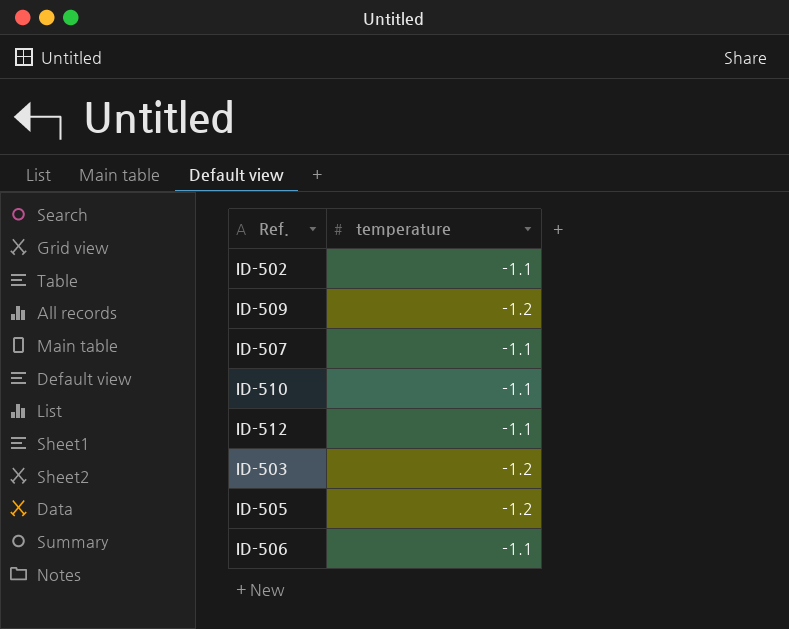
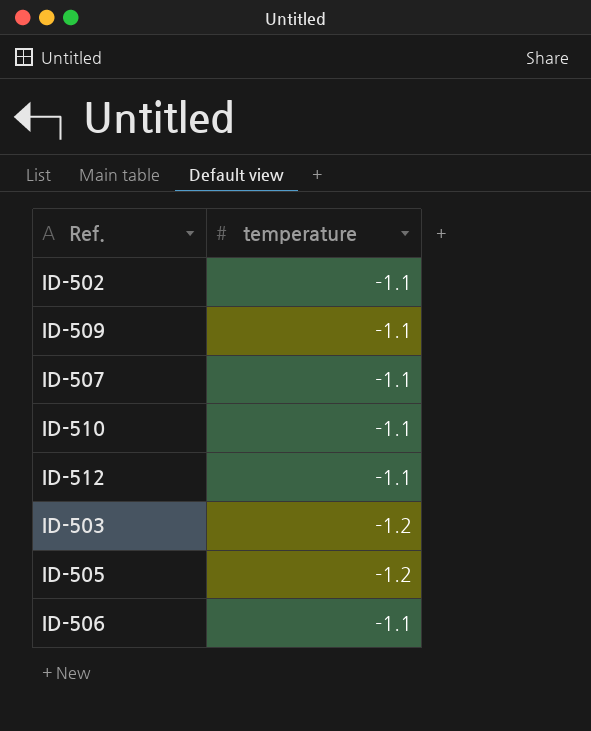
ID-509 | temperature: -1.2 -> -1.1

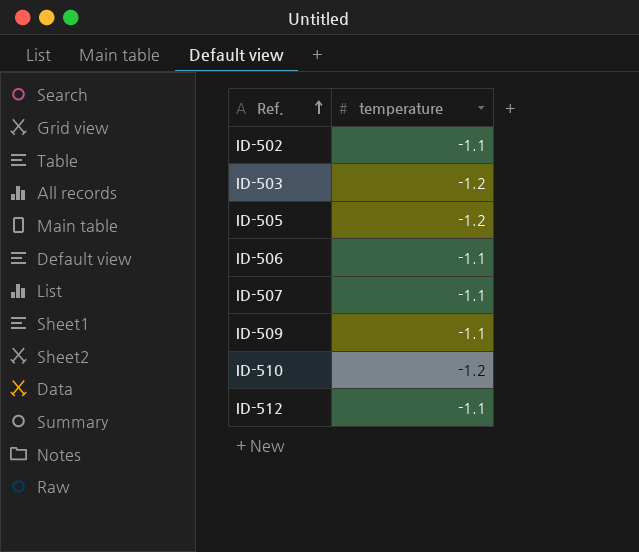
row order: none -> Ref. ascending
ID-510 | temperature: -1.1 -> -1.2

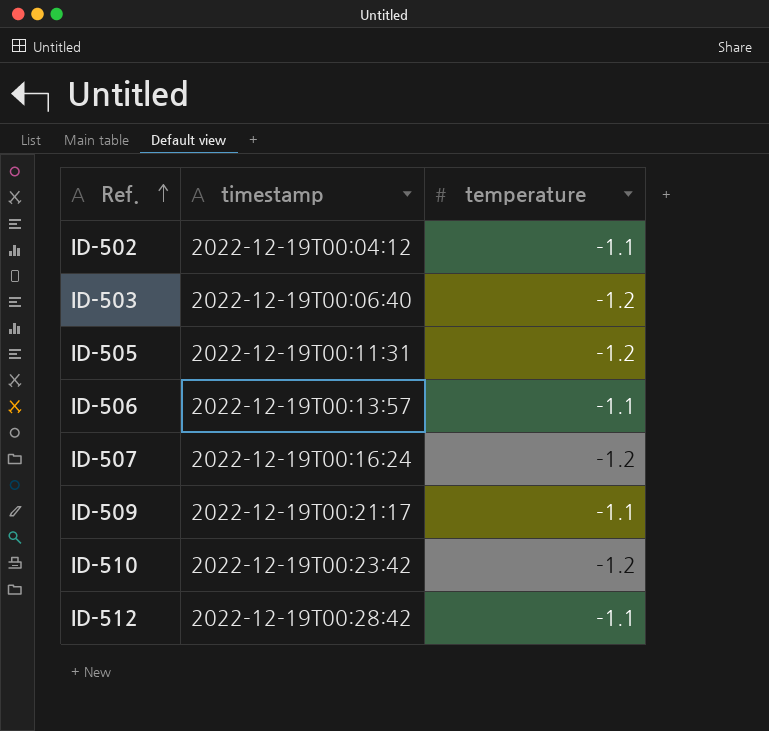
column timestamp | position: none -> 2
ID-507 | temperature: -1.1 -> -1.2

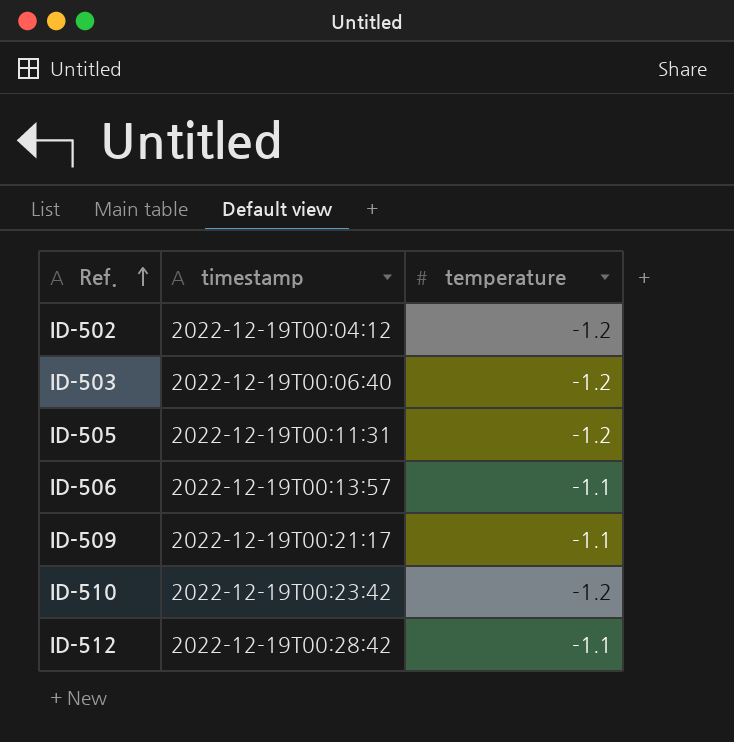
row ID-507: 2022-12-19T00:16:24 | -1.2 -> none
ID-502 | temperature: -1.1 -> -1.2

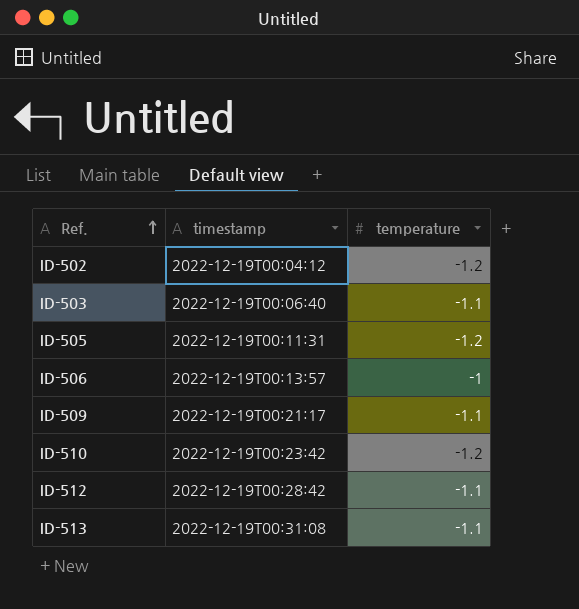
ID-503 | temperature: -1.2 -> -1.1
ID-506 | temperature: -1.1 -> -1
row ID-513: none -> 2022-12-19T00:31:08 | -1.1

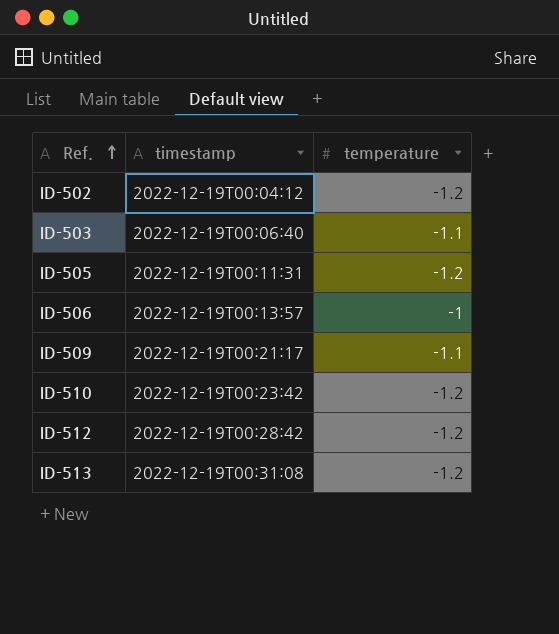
ID-512 | temperature: -1.1 -> -1.2
ID-513 | temperature: -1.1 -> -1.2

